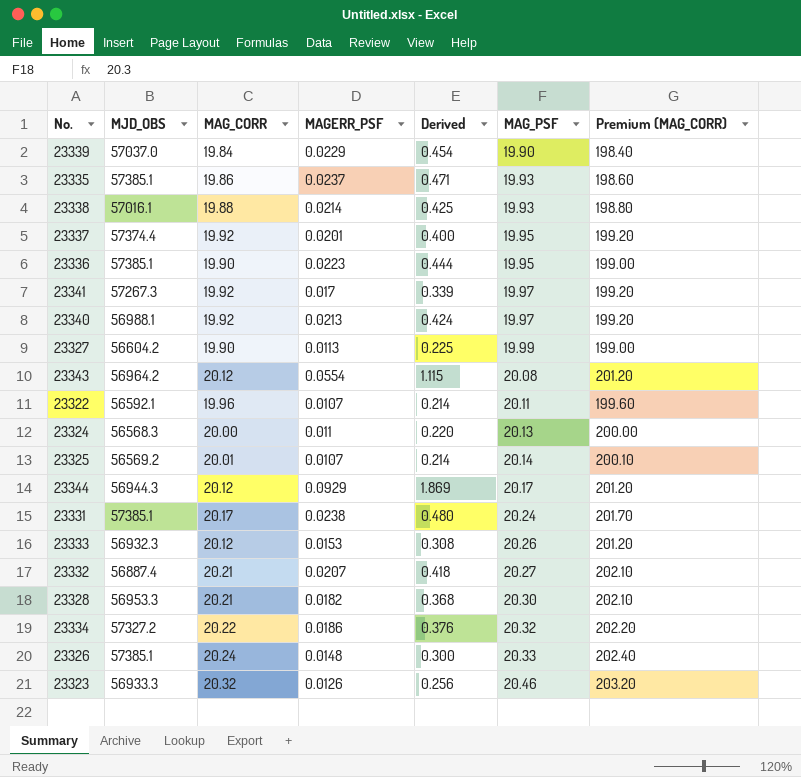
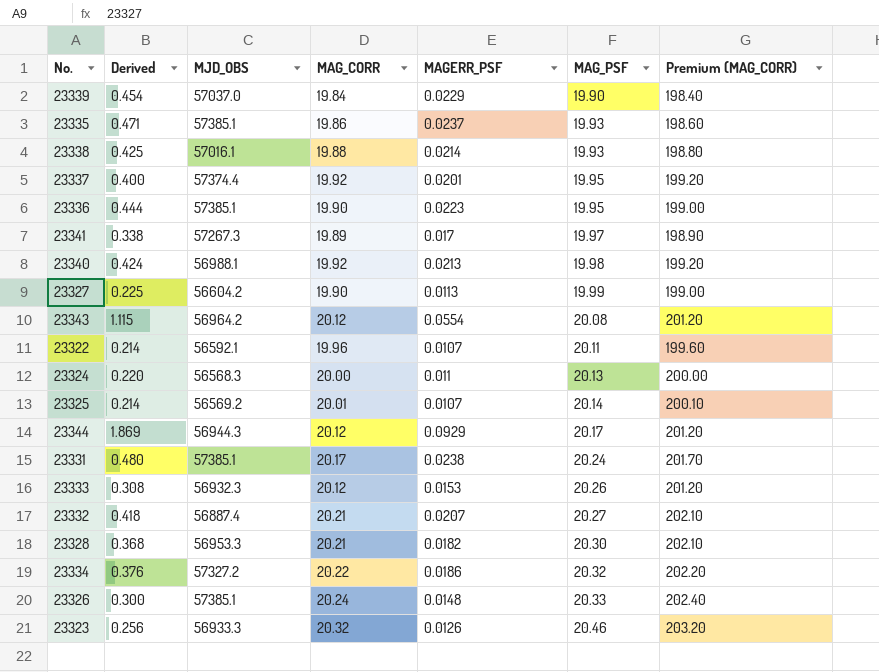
column Derived | position: 5 -> 2
23341 | Derived: 0.339 -> 0.338
23341 | MAG_CORR: 19.92 -> 19.89
23341 | Premium (MAG_CORR): 199.20 -> 198.90
23340 | MAG_PSF: 19.97 -> 19.98

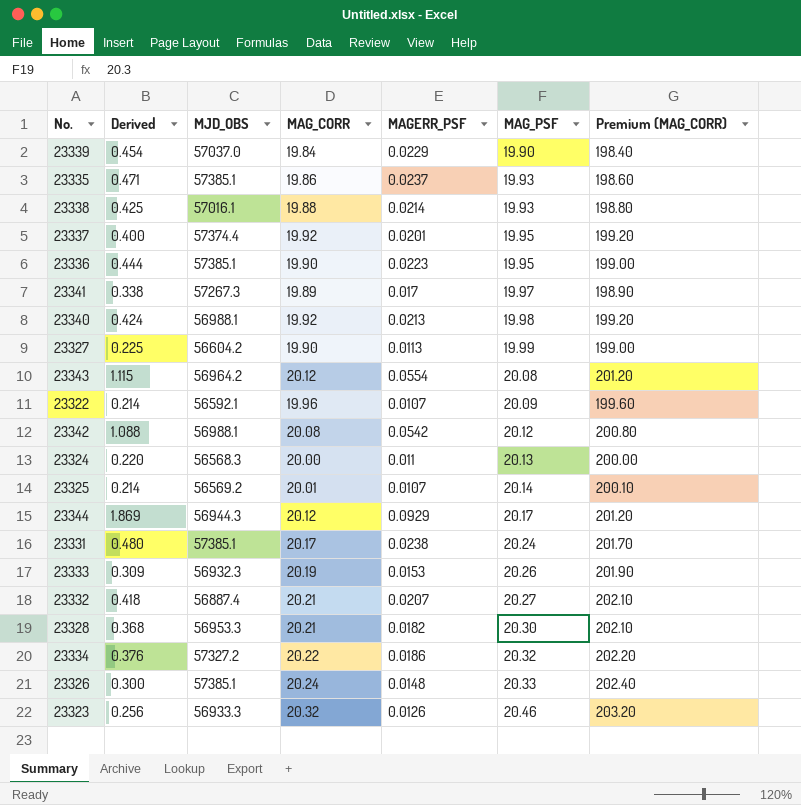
23322 | MAG_PSF: 20.11 -> 20.09
row 23342: none -> 1.088 | 56988.1 | 20.08 | 0.0542 | 20.12 | 200.80
23333 | Derived: 0.308 -> 0.309
23333 | MAG_CORR: 20.12 -> 20.19
23333 | Premium (MAG_CORR): 201.20 -> 201.90

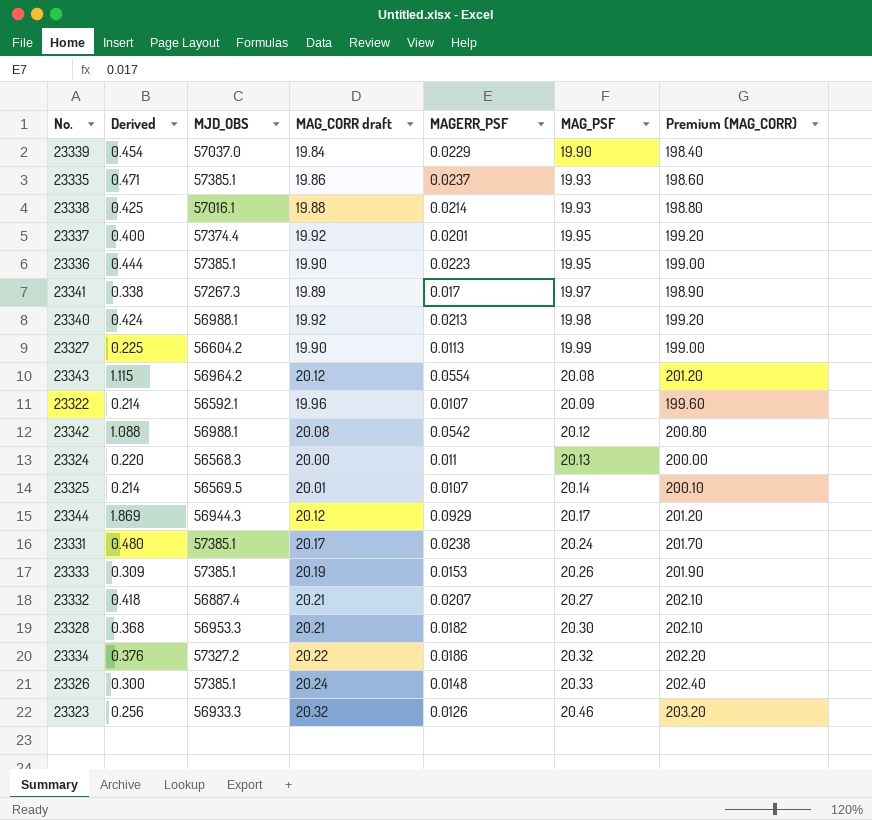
column name: MAG_CORR -> MAG_CORR draft
23325 | MJD_OBS: 56569.2 -> 56569.5
23333 | MJD_OBS: 56932.3 -> 57385.1

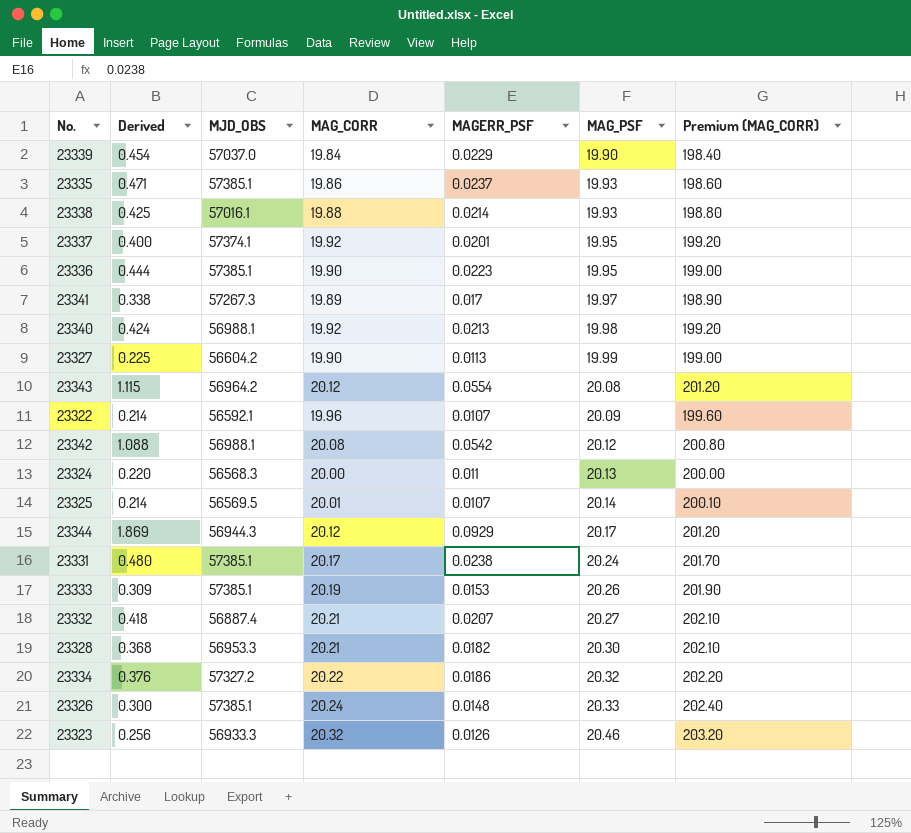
column name: MAG_CORR draft -> MAG_CORR
23337 | MJD_OBS: 57374.4 -> 57374.1

